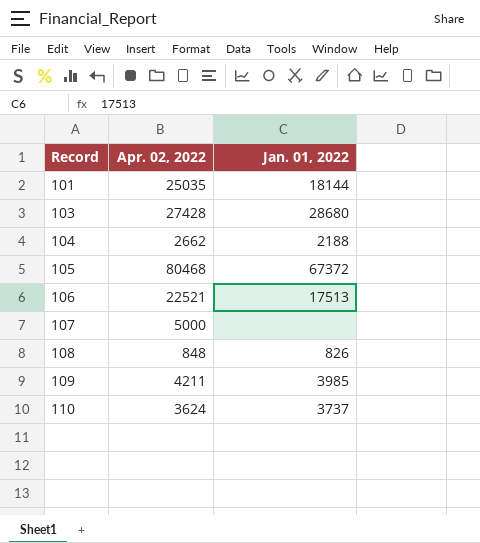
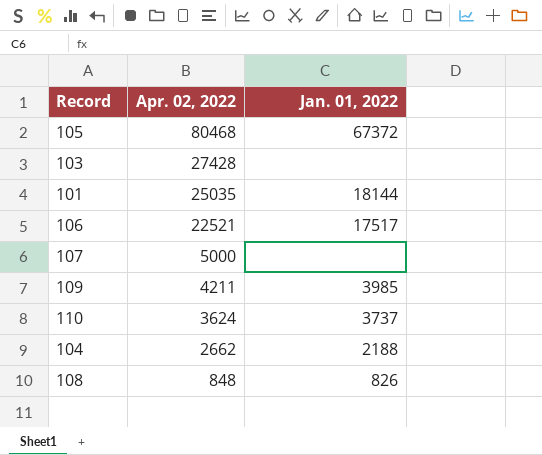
row order: Record ascending -> Apr. 02, 2022 descending
103 | Jan. 01, 2022: 28680 -> none
106 | Jan. 01, 2022: 17513 -> 17517

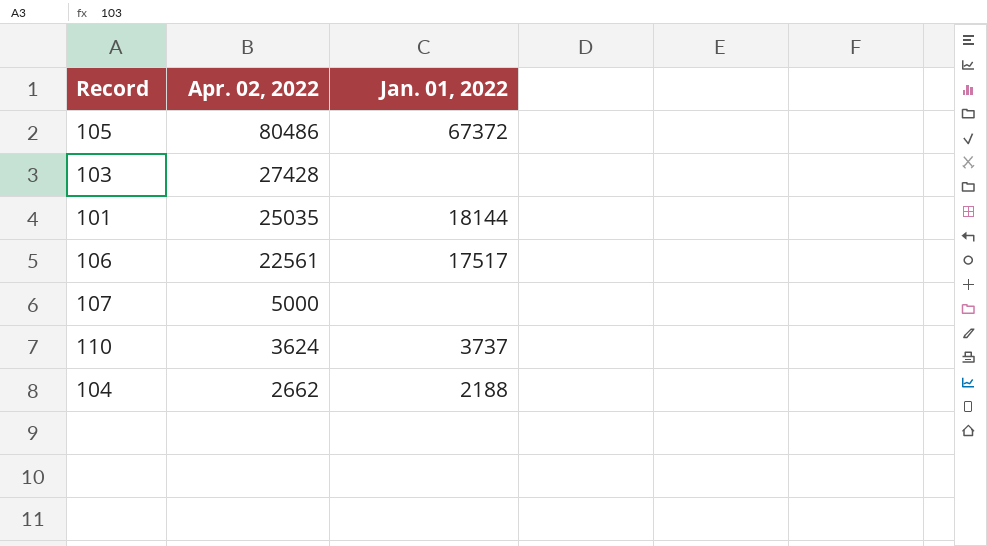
row 109: 4211 | 3985 -> none
row 108: 848 | 826 -> none
105 | Apr. 02, 2022: 80468 -> 80486
106 | Apr. 02, 2022: 22521 -> 22561

